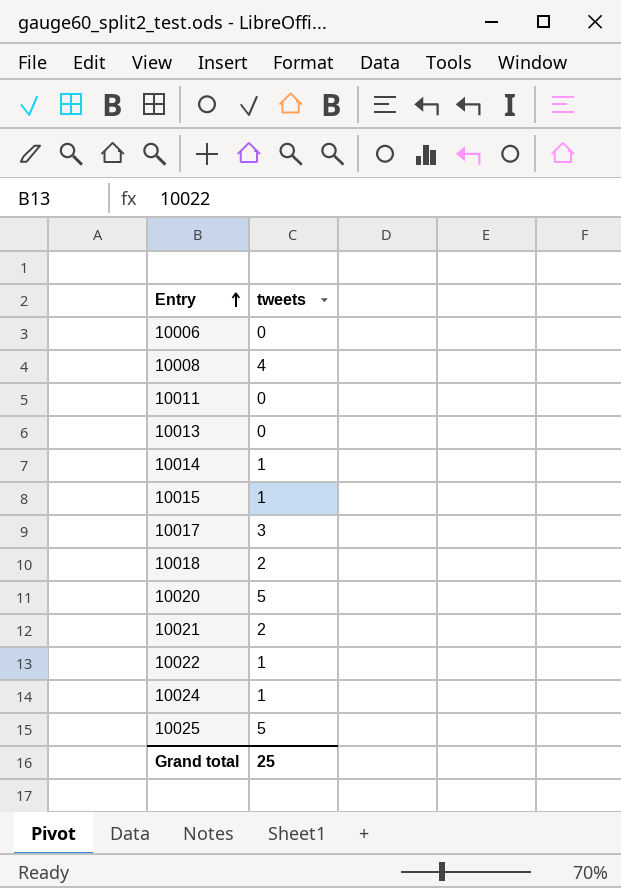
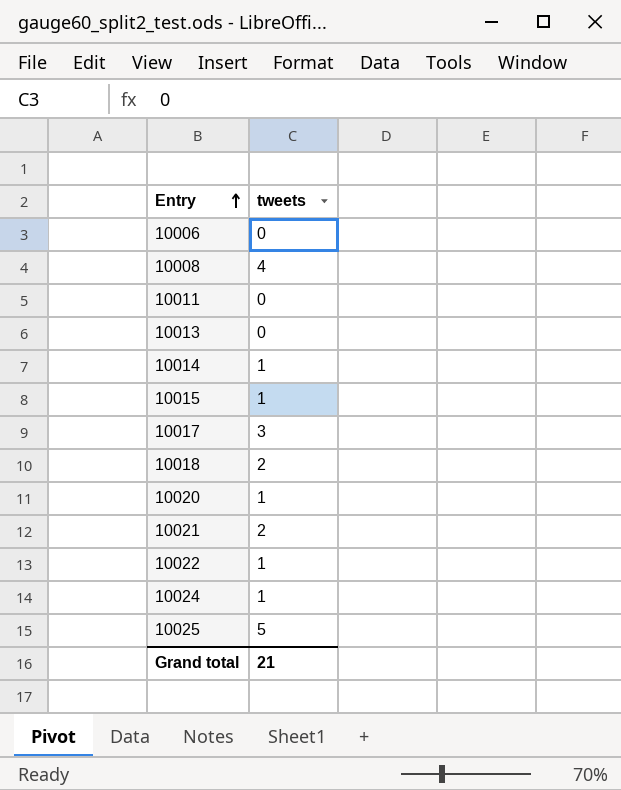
10020 | tweets: 5 -> 1
Grand total | tweets: 25 -> 21

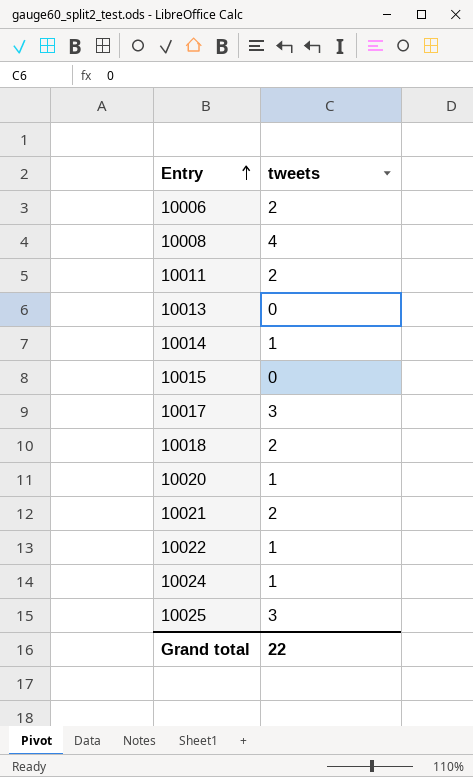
10006 | tweets: 0 -> 2
10011 | tweets: 0 -> 2
10015 | tweets: 1 -> 0
10025 | tweets: 5 -> 3
Grand total | tweets: 21 -> 22

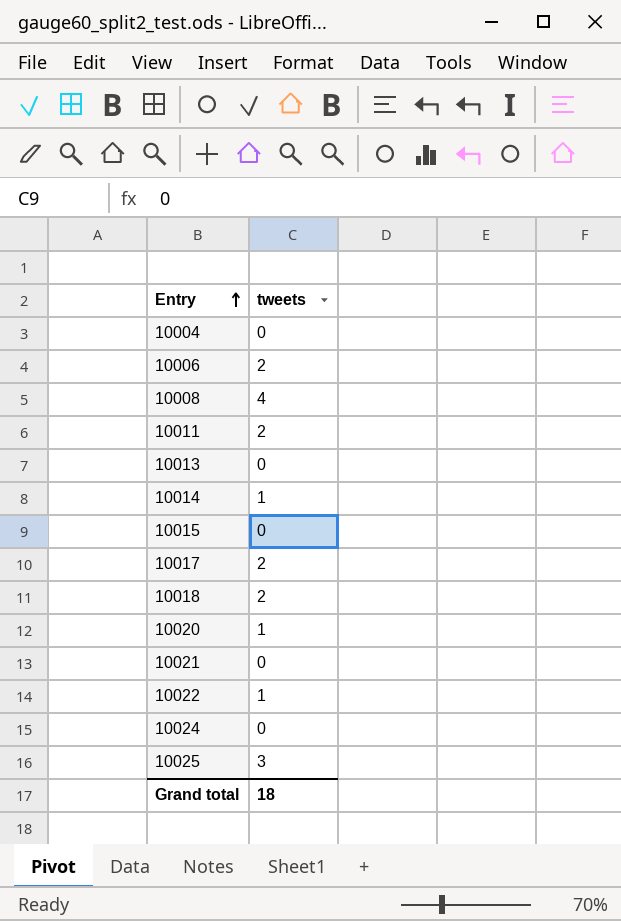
row 10004: none -> 0
10017 | tweets: 3 -> 2
10021 | tweets: 2 -> 0
10024 | tweets: 1 -> 0
Grand total | tweets: 22 -> 18

